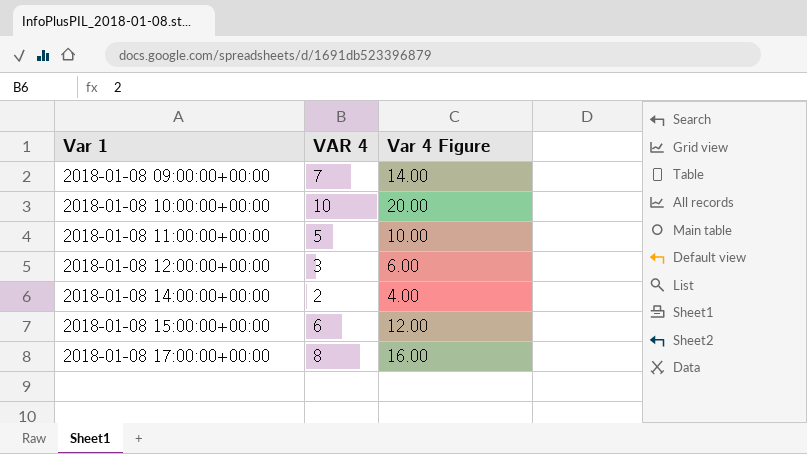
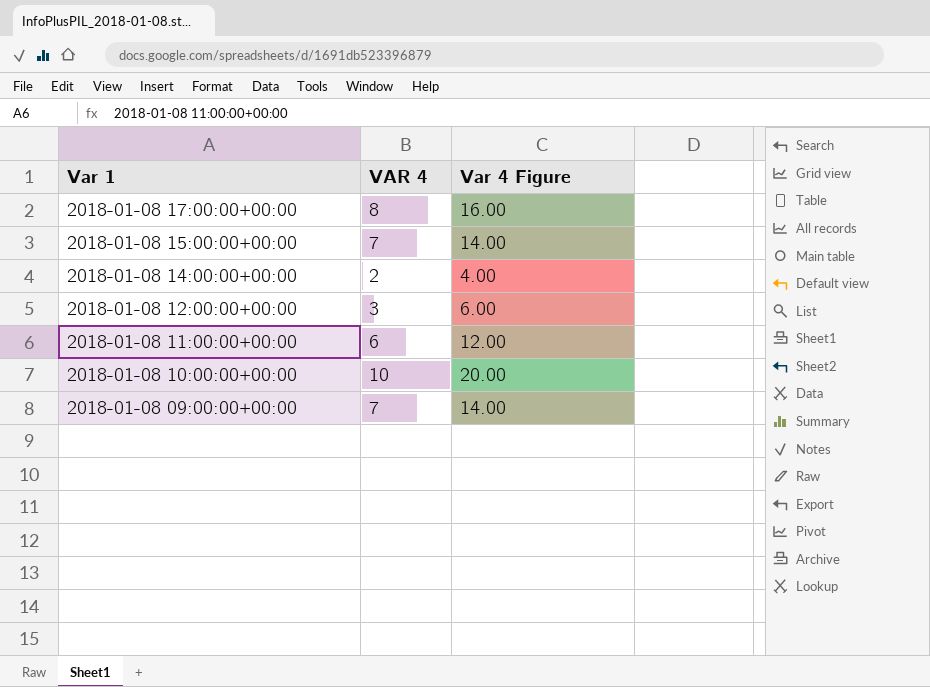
row order: Var 1 ascending -> Var 1 descending
2018-01-08 15:00:00+00:00 | VAR 4: 6 -> 7
2018-01-08 15:00:00+00:00 | Var 4 Figure: 12.00 -> 14.00
2018-01-08 11:00:00+00:00 | VAR 4: 5 -> 6
2018-01-08 11:00:00+00:00 | Var 4 Figure: 10.00 -> 12.00

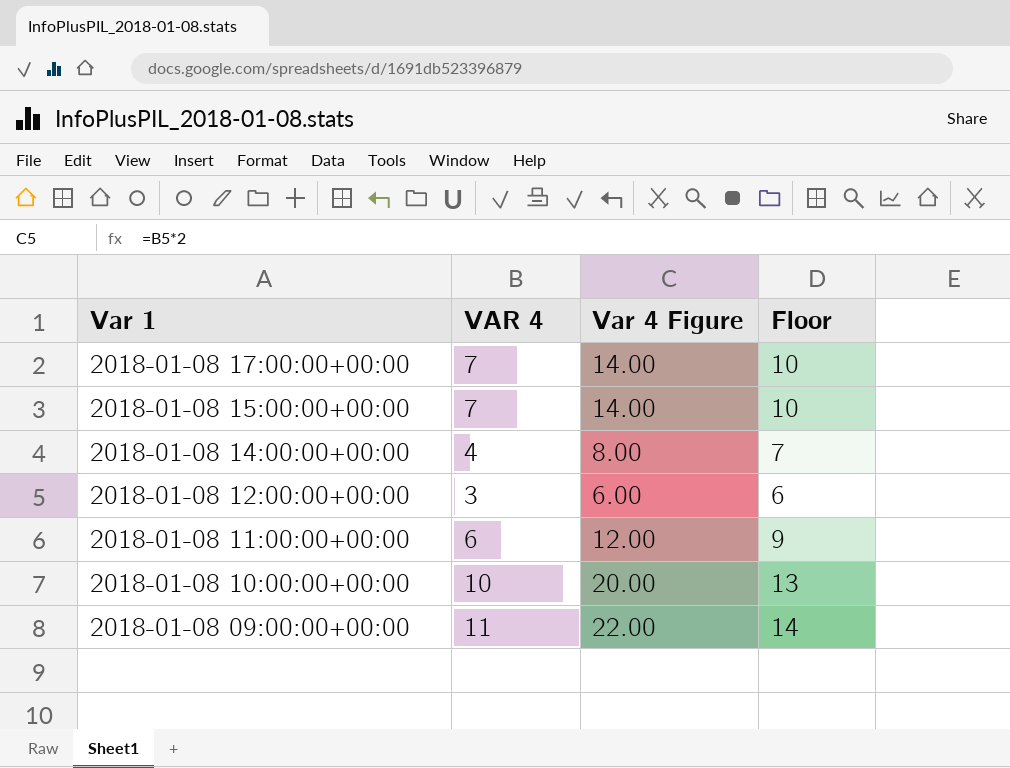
column Floor | formula: none -> [VAR 4] + 3
2018-01-08 17:00:00+00:00 | VAR 4: 8 -> 7
2018-01-08 17:00:00+00:00 | Var 4 Figure: 16.00 -> 14.00
2018-01-08 14:00:00+00:00 | VAR 4: 2 -> 4
2018-01-08 14:00:00+00:00 | Var 4 Figure: 4.00 -> 8.00
2018-01-08 09:00:00+00:00 | VAR 4: 7 -> 11
2018-01-08 09:00:00+00:00 | Var 4 Figure: 14.00 -> 22.00

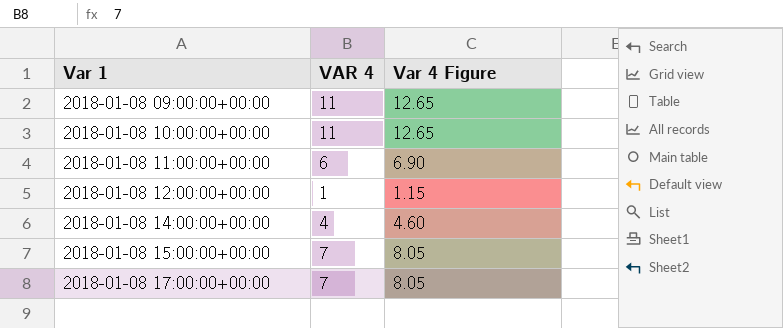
row order: Var 1 descending -> Var 1 ascending
column Floor | formula: [VAR 4] + 3 -> none
column Var 4 Figure | formula: [VAR 4] * 2 -> [VAR 4] * 1.15
2018-01-08 10:00:00+00:00 | VAR 4: 10 -> 11
2018-01-08 12:00:00+00:00 | VAR 4: 3 -> 1

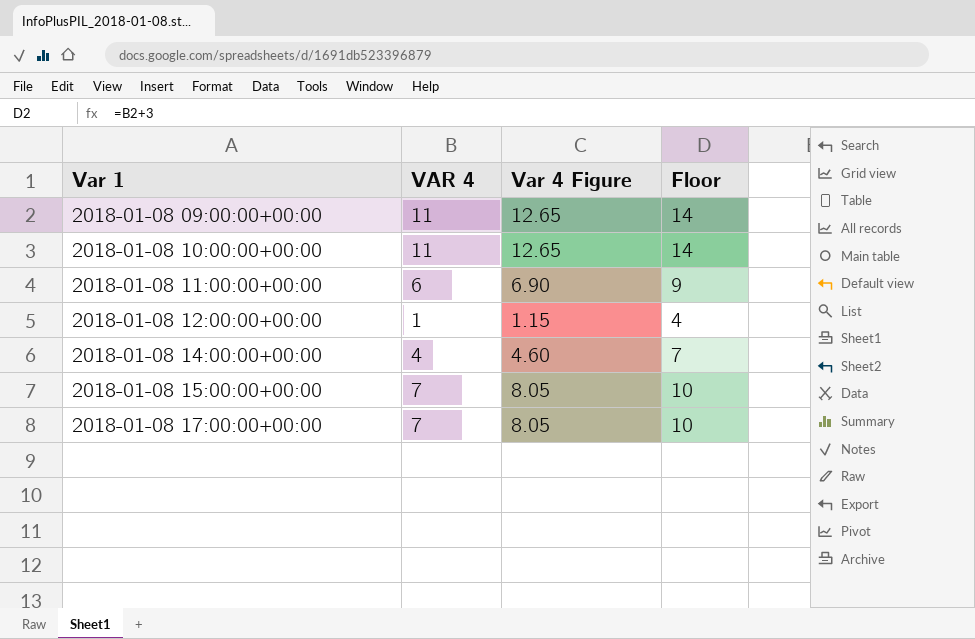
column Floor | formula: none -> [VAR 4] + 3

